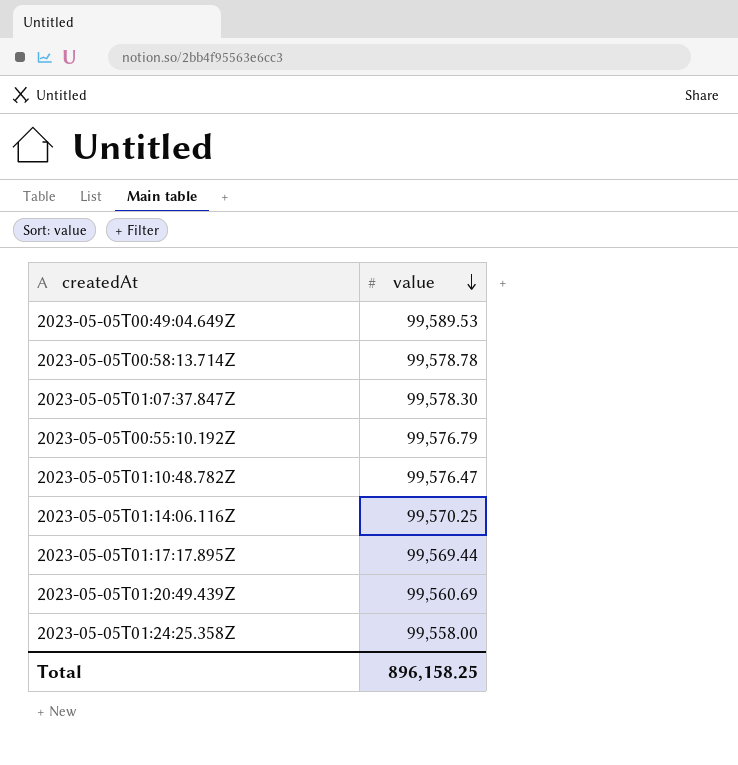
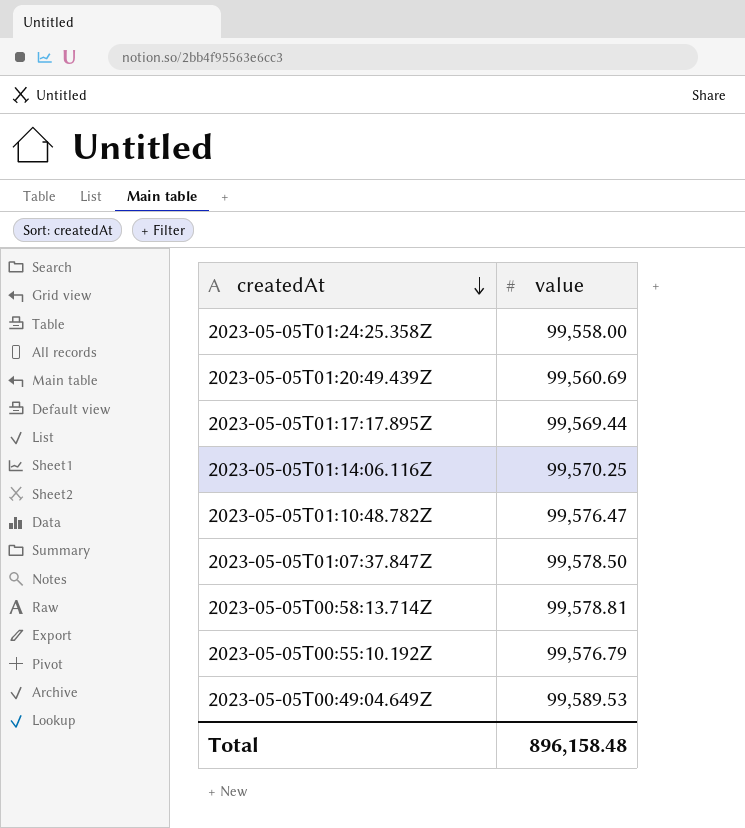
row order: value descending -> createdAt descending
2023-05-05T01:07:37.847Z | value: 99,578.30 -> 99,578.50
2023-05-05T00:58:13.714Z | value: 99,578.78 -> 99,578.81
Total | value: 896,158.25 -> 896,158.48

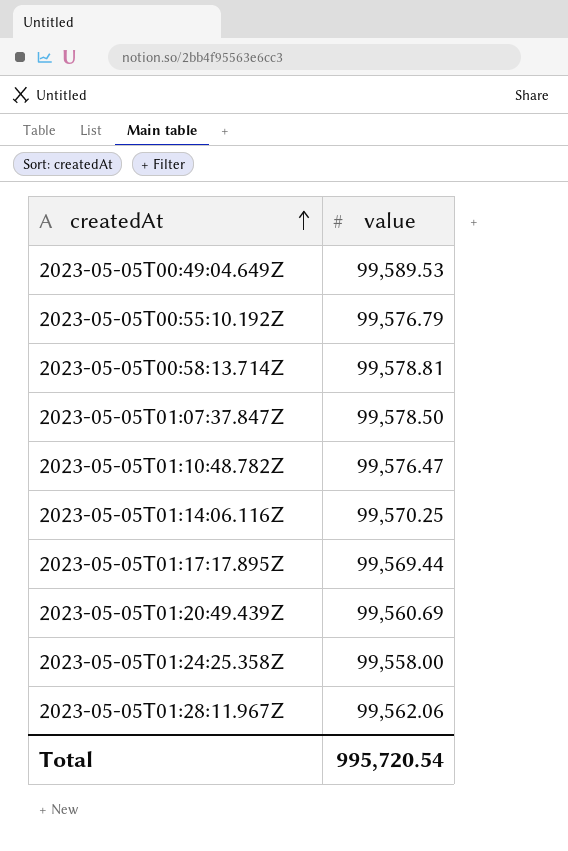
row order: createdAt descending -> createdAt ascending
row 2023-05-05T01:28:11.967Z: none -> 99,562.06
Total | value: 896,158.48 -> 995,720.54

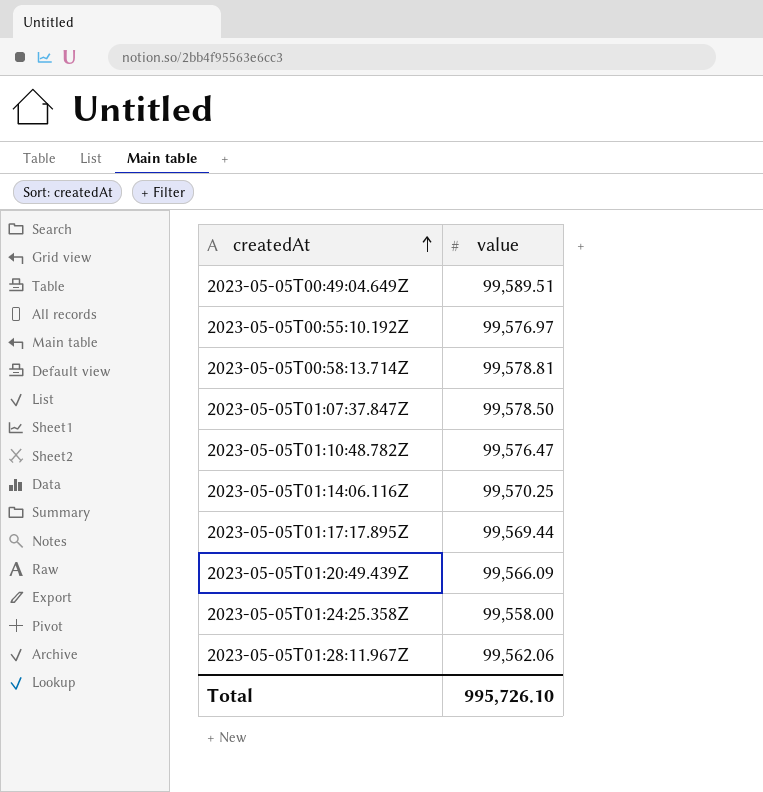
2023-05-05T00:49:04.649Z | value: 99,589.53 -> 99,589.51
2023-05-05T00:55:10.192Z | value: 99,576.79 -> 99,576.97
2023-05-05T01:20:49.439Z | value: 99,560.69 -> 99,566.09
Total | value: 995,720.54 -> 995,726.10

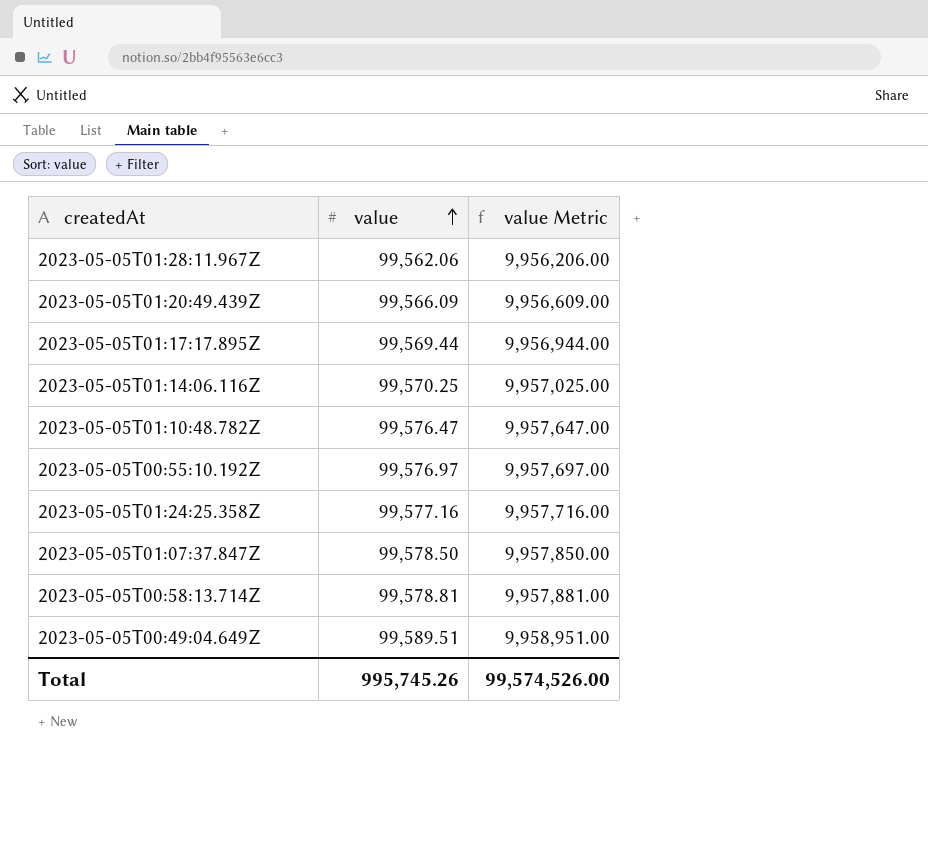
row order: createdAt ascending -> value ascending
column value Metric | formula: none -> [value] * 100
2023-05-05T01:24:25.358Z | value: 99,558.00 -> 99,577.16
Total | value: 995,726.10 -> 995,745.26

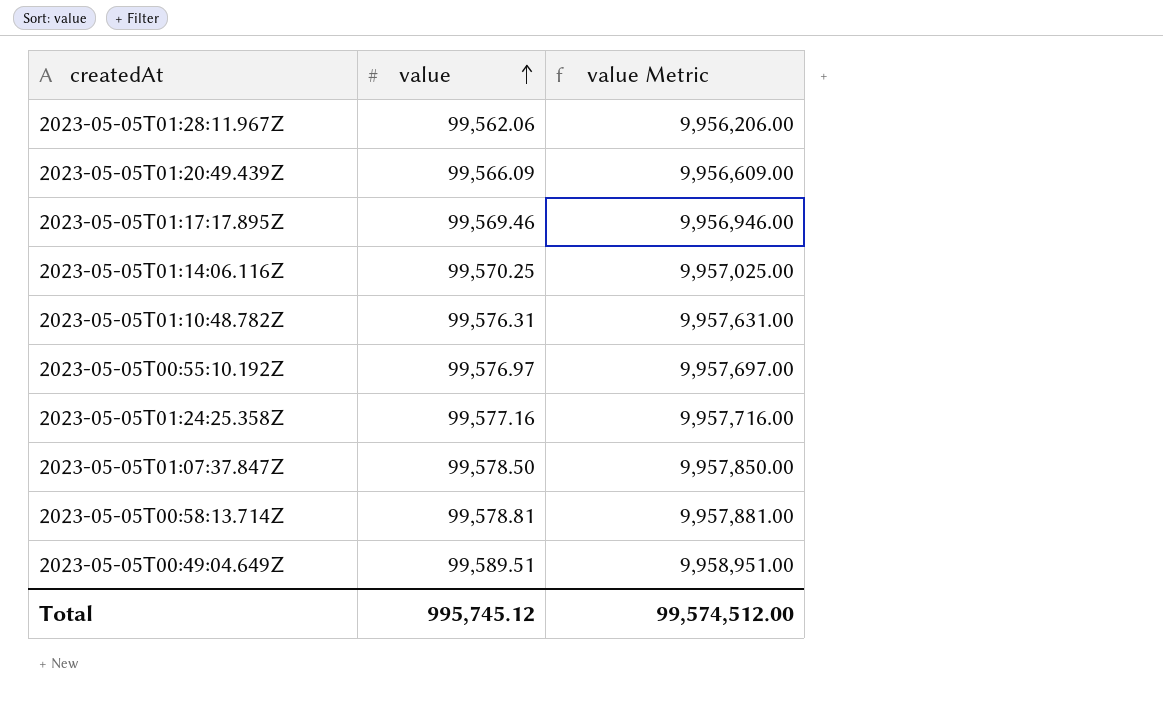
2023-05-05T01:17:17.895Z | value: 99,569.44 -> 99,569.46
2023-05-05T01:17:17.895Z | value Metric: 9,956,944.00 -> 9,956,946.00
2023-05-05T01:10:48.782Z | value: 99,576.47 -> 99,576.31
2023-05-05T01:10:48.782Z | value Metric: 9,957,647.00 -> 9,957,631.00
Total | value: 995,745.26 -> 995,745.12
Total | value Metric: 99,574,526.00 -> 99,574,512.00

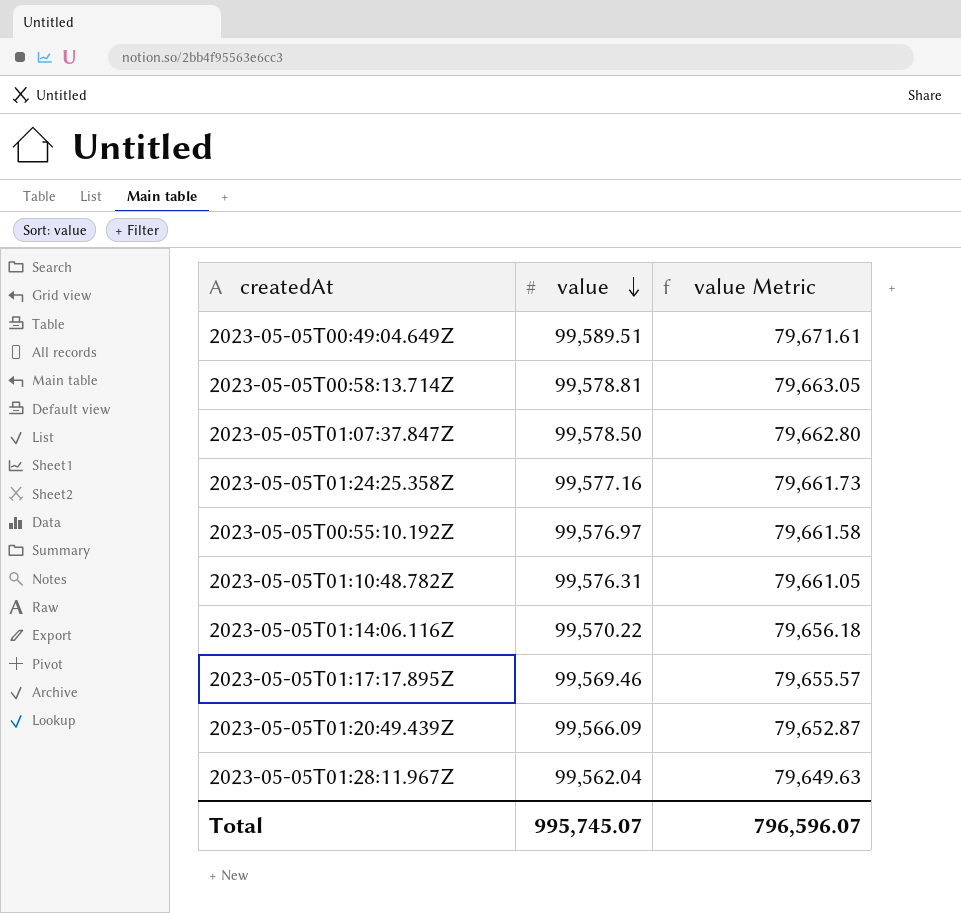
row order: value ascending -> value descending
column value Metric | formula: [value] * 100 -> [value] * 0.8
2023-05-05T01:14:06.116Z | value: 99,570.25 -> 99,570.22
2023-05-05T01:28:11.967Z | value: 99,562.06 -> 99,562.04
Total | value: 995,745.12 -> 995,745.07
Total | value Metric: 99,574,512.00 -> 796,596.07

